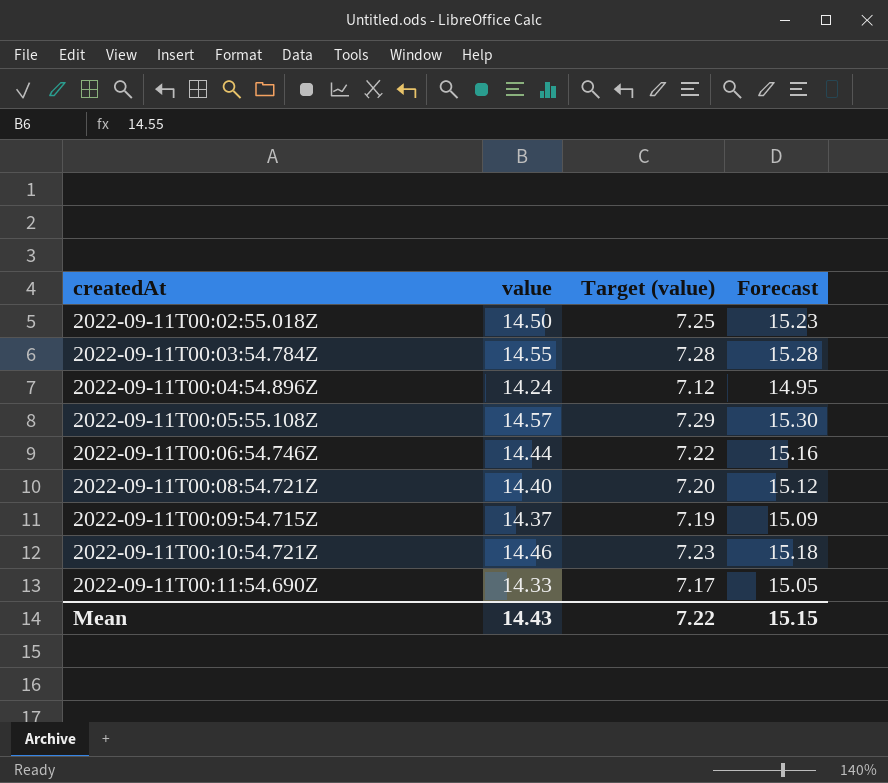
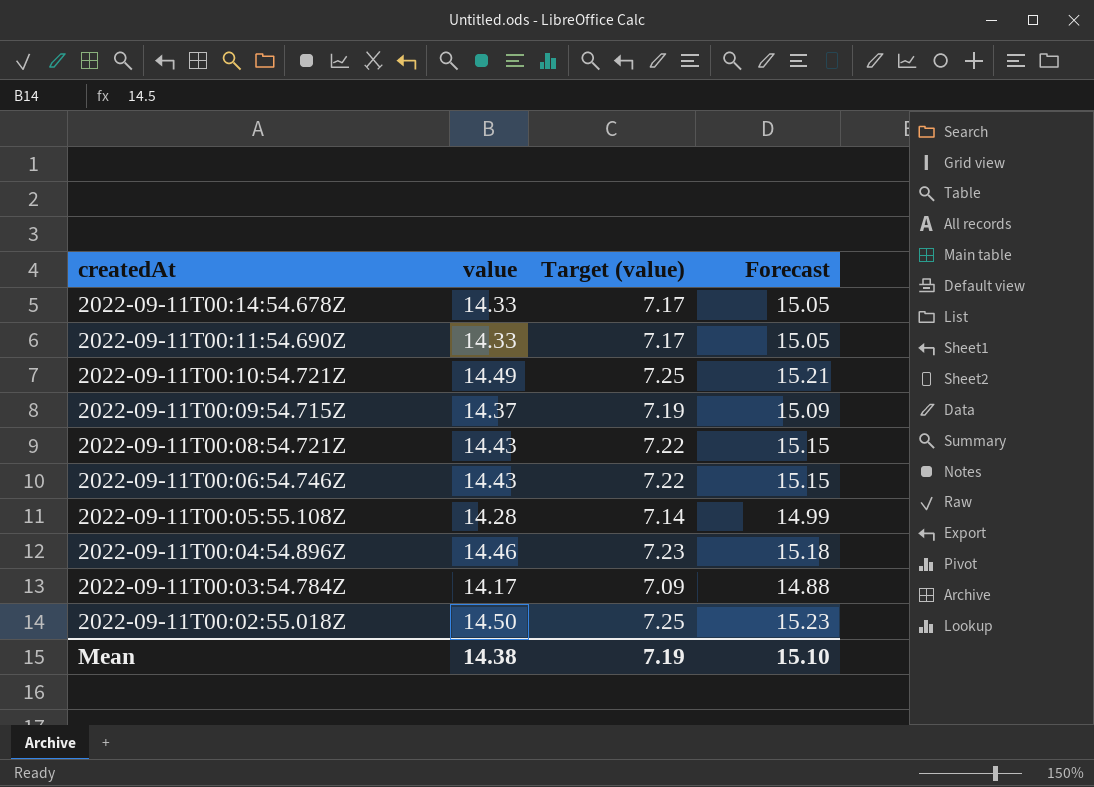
row order: createdAt ascending -> createdAt descending
row 2022-09-11T00:14:54.678Z: none -> 14.33 | 7.17 | 15.05
2022-09-11T00:10:54.721Z | value: 14.46 -> 14.49
2022-09-11T00:10:54.721Z | Target (value): 7.23 -> 7.25
2022-09-11T00:10:54.721Z | Forecast: 15.18 -> 15.21
2022-09-11T00:08:54.721Z | value: 14.40 -> 14.43
2022-09-11T00:08:54.721Z | Target (value): 7.20 -> 7.22
2022-09-11T00:08:54.721Z | Forecast: 15.12 -> 15.15
2022-09-11T00:06:54.746Z | value: 14.44 -> 14.43
2022-09-11T00:06:54.746Z | Forecast: 15.16 -> 15.15
2022-09-11T00:05:55.108Z | value: 14.57 -> 14.28
2022-09-11T00:05:55.108Z | Target (value): 7.29 -> 7.14
2022-09-11T00:05:55.108Z | Forecast: 15.30 -> 14.99
2022-09-11T00:04:54.896Z | value: 14.24 -> 14.46
2022-09-11T00:04:54.896Z | Target (value): 7.12 -> 7.23
2022-09-11T00:04:54.896Z | Forecast: 14.95 -> 15.18
2022-09-11T00:03:54.784Z | value: 14.55 -> 14.17
2022-09-11T00:03:54.784Z | Target (value): 7.28 -> 7.09
2022-09-11T00:03:54.784Z | Forecast: 15.28 -> 14.88
Mean | value: 14.43 -> 14.38
Mean | Target (value): 7.22 -> 7.19
Mean | Forecast: 15.15 -> 15.10

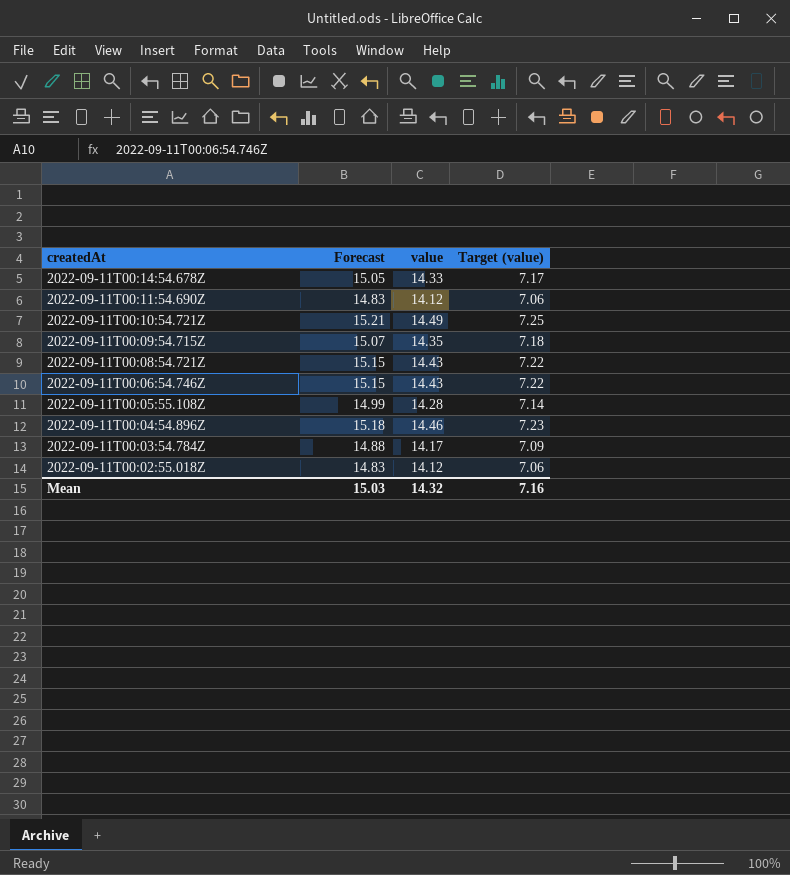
column Forecast | position: 4 -> 2
2022-09-11T00:11:54.690Z | Forecast: 15.05 -> 14.83
2022-09-11T00:11:54.690Z | value: 14.33 -> 14.12
2022-09-11T00:11:54.690Z | Target (value): 7.17 -> 7.06
2022-09-11T00:09:54.715Z | Forecast: 15.09 -> 15.07
2022-09-11T00:09:54.715Z | value: 14.37 -> 14.35
2022-09-11T00:09:54.715Z | Target (value): 7.19 -> 7.18
2022-09-11T00:02:55.018Z | Forecast: 15.23 -> 14.83
2022-09-11T00:02:55.018Z | value: 14.50 -> 14.12
2022-09-11T00:02:55.018Z | Target (value): 7.25 -> 7.06
Mean | Forecast: 15.10 -> 15.03
Mean | value: 14.38 -> 14.32
Mean | Target (value): 7.19 -> 7.16

